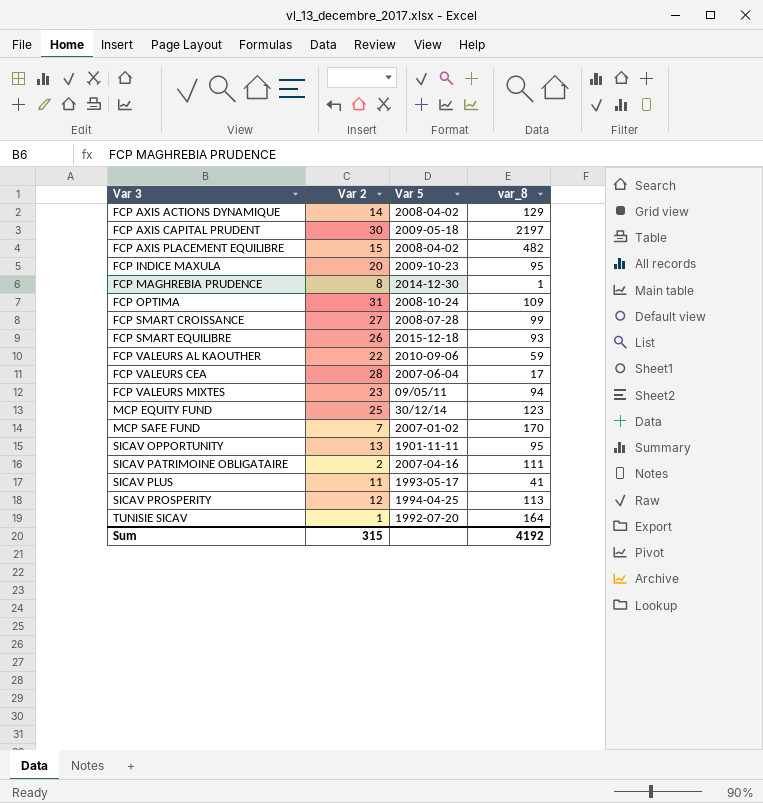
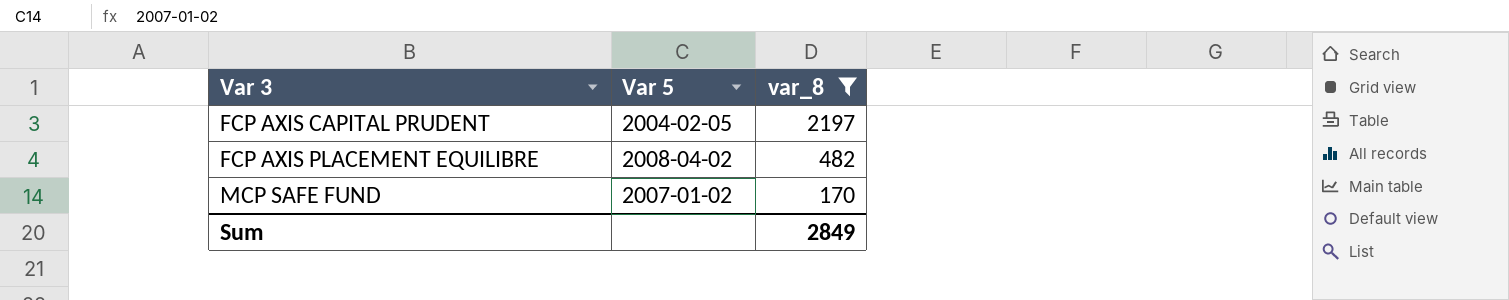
filter: none -> var_8 >= 170
column Var 2 | position: 2 -> none
FCP AXIS CAPITAL PRUDENT | Var 5: 2009-05-18 -> 2004-02-05
Sum | var_8: 4192 -> 2849

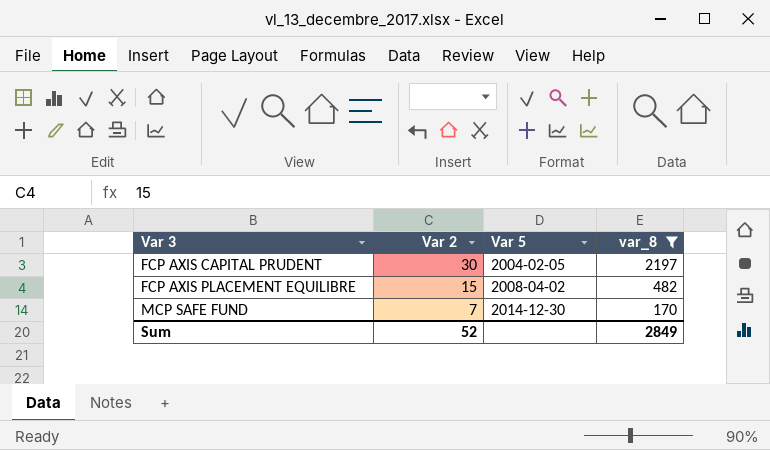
column Var 2 | position: none -> 2
MCP SAFE FUND | Var 5: 2007-01-02 -> 2014-12-30

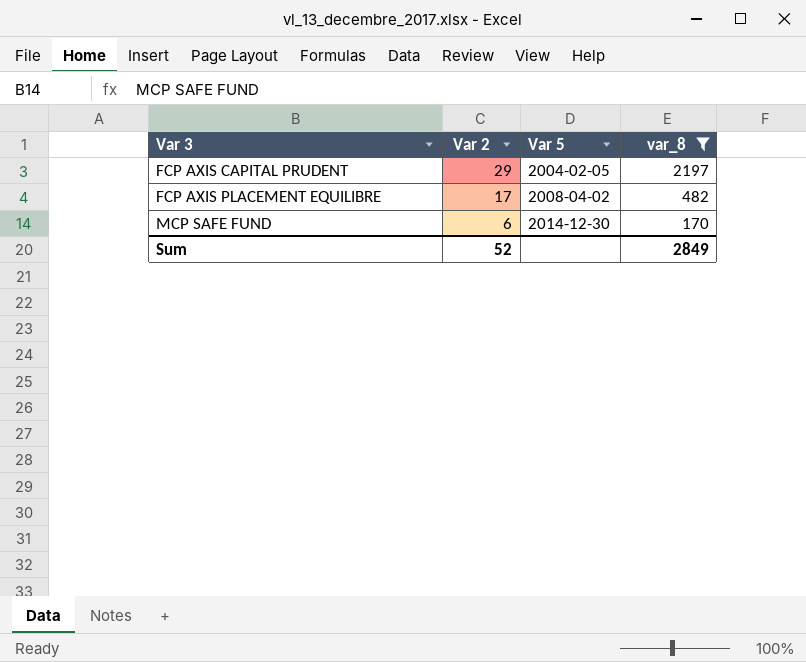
FCP AXIS CAPITAL PRUDENT | Var 2: 30 -> 29
FCP AXIS PLACEMENT EQUILIBRE | Var 2: 15 -> 17
MCP SAFE FUND | Var 2: 7 -> 6

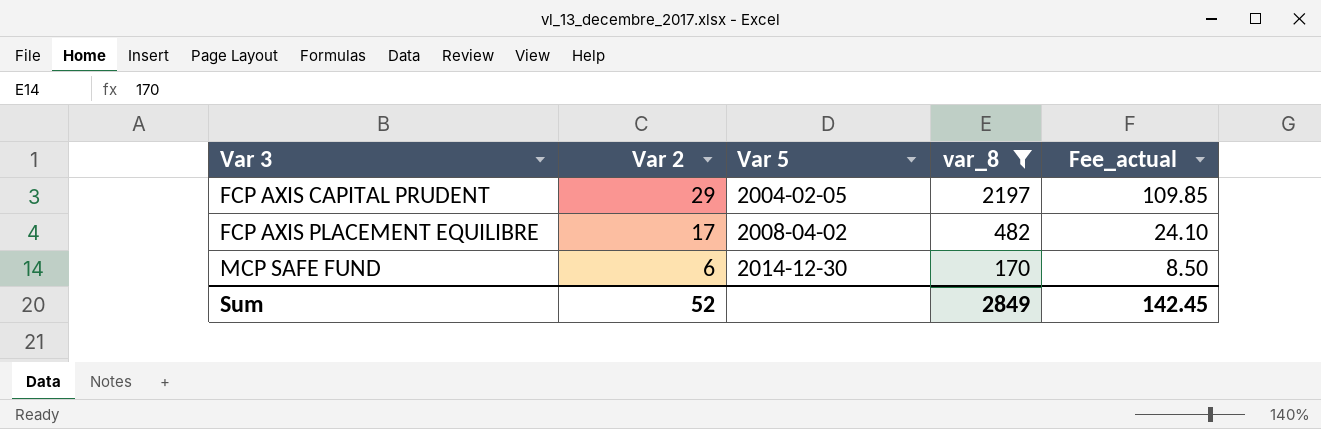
column Fee_actual | formula: none -> [var_8] * 0.05

